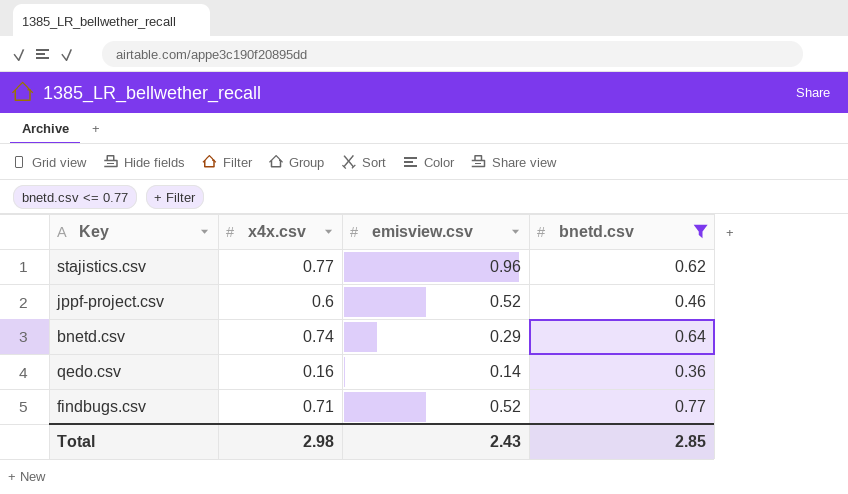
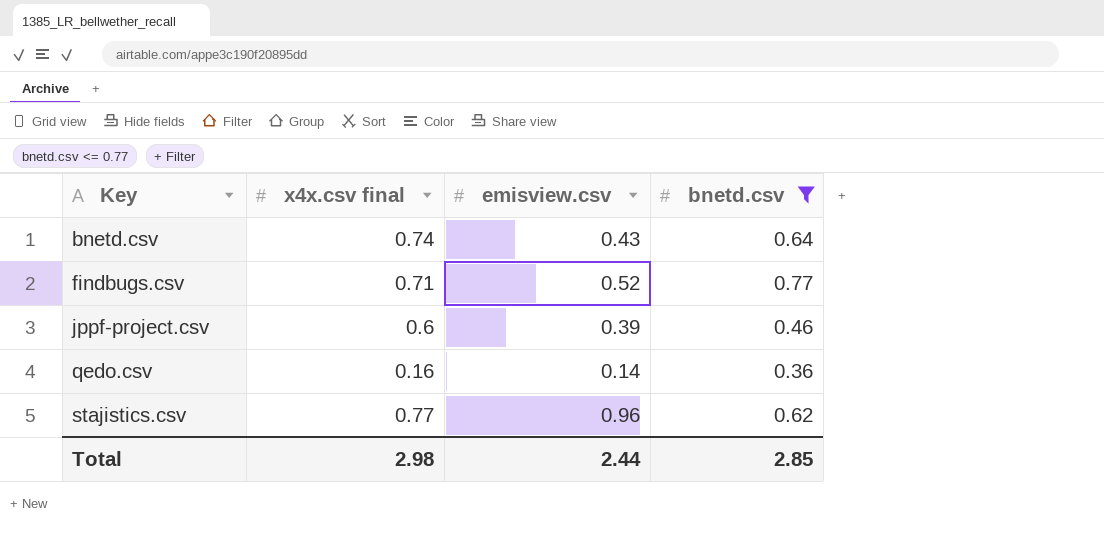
row order: none -> Key ascending
column name: x4x.csv -> x4x.csv final
bnetd.csv | emisview.csv: 0.29 -> 0.43
jppf-project.csv | emisview.csv: 0.52 -> 0.39
Total | emisview.csv: 2.43 -> 2.44

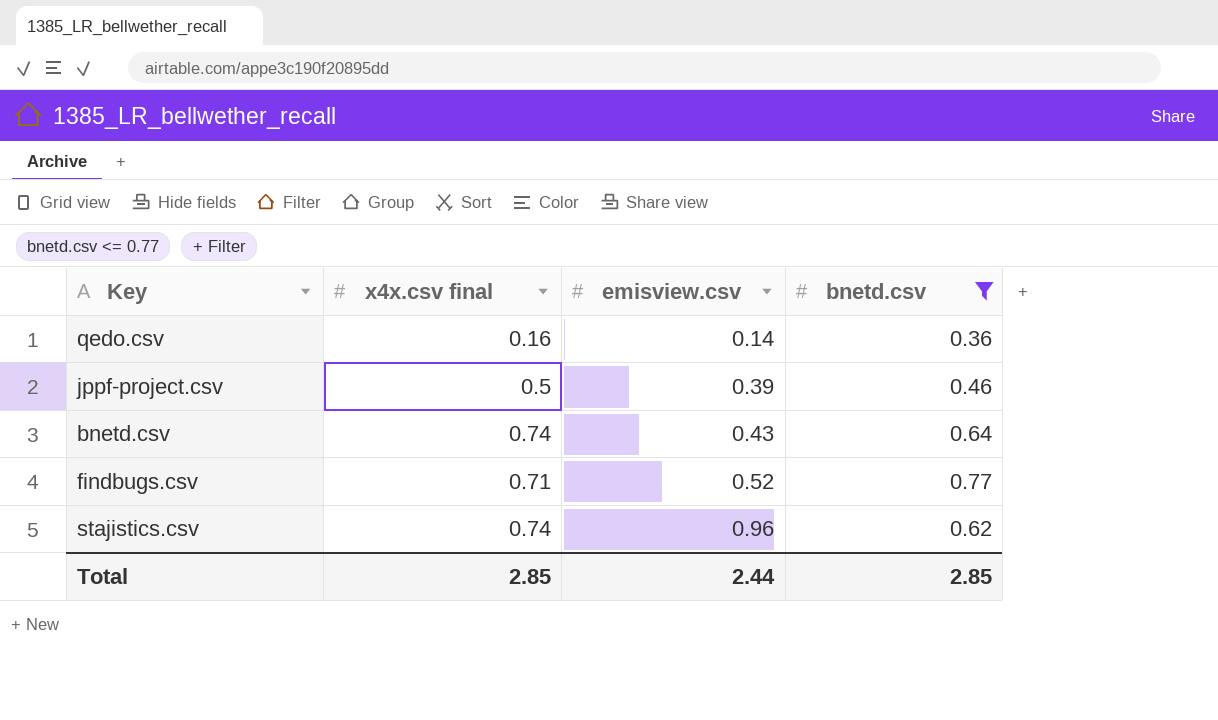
row order: Key ascending -> emisview.csv ascending
jppf-project.csv | x4x.csv final: 0.6 -> 0.5
stajistics.csv | x4x.csv final: 0.77 -> 0.74
Total | x4x.csv final: 2.98 -> 2.85

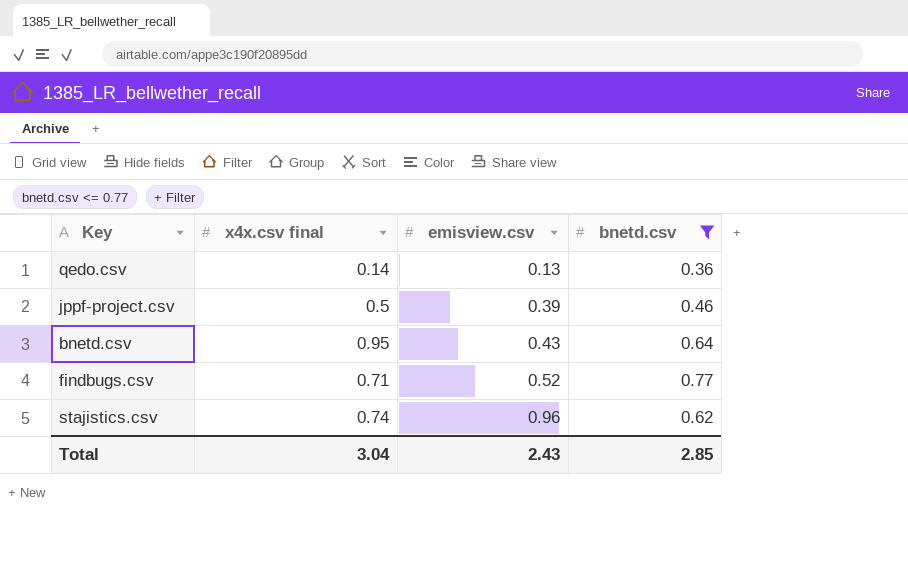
qedo.csv | x4x.csv final: 0.16 -> 0.14
qedo.csv | emisview.csv: 0.14 -> 0.13
bnetd.csv | x4x.csv final: 0.74 -> 0.95
Total | x4x.csv final: 2.85 -> 3.04
Total | emisview.csv: 2.44 -> 2.43

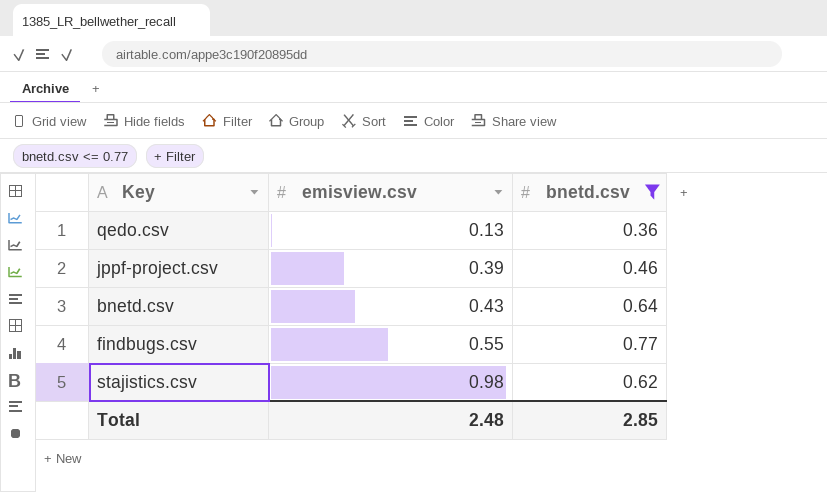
column x4x.csv final | position: 2 -> none
findbugs.csv | emisview.csv: 0.52 -> 0.55
stajistics.csv | emisview.csv: 0.96 -> 0.98
Total | emisview.csv: 2.43 -> 2.48

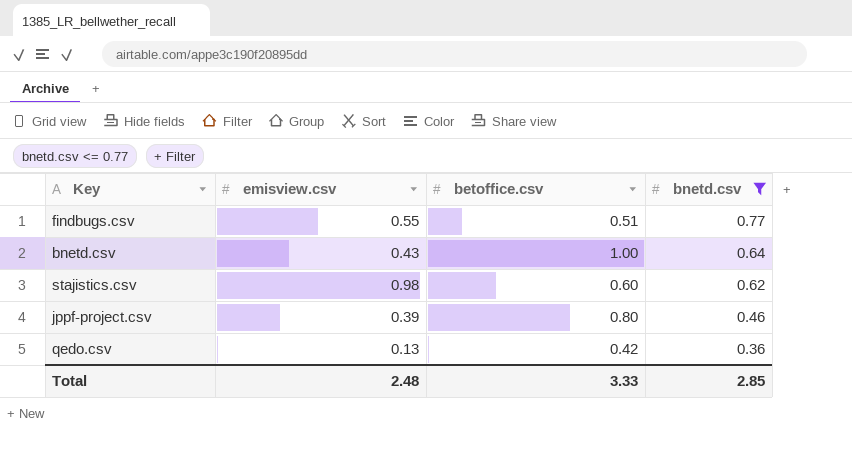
row order: emisview.csv ascending -> bnetd.csv descending
column betoffice.csv | position: none -> 3

